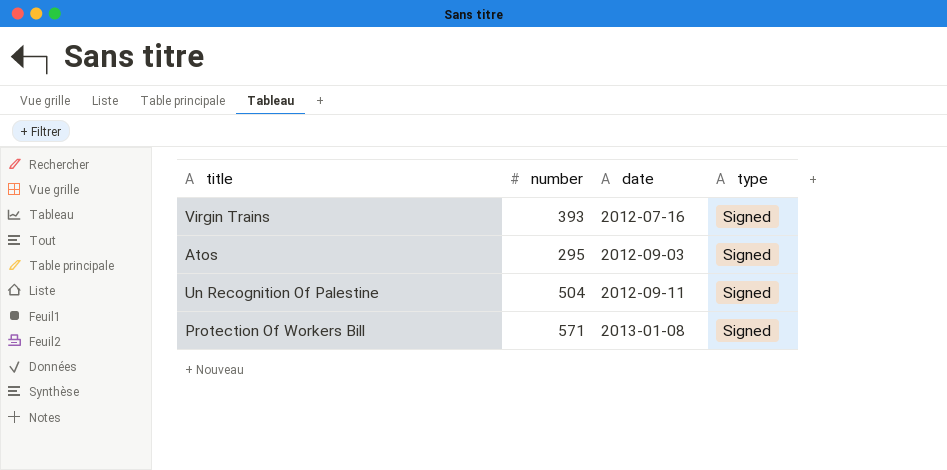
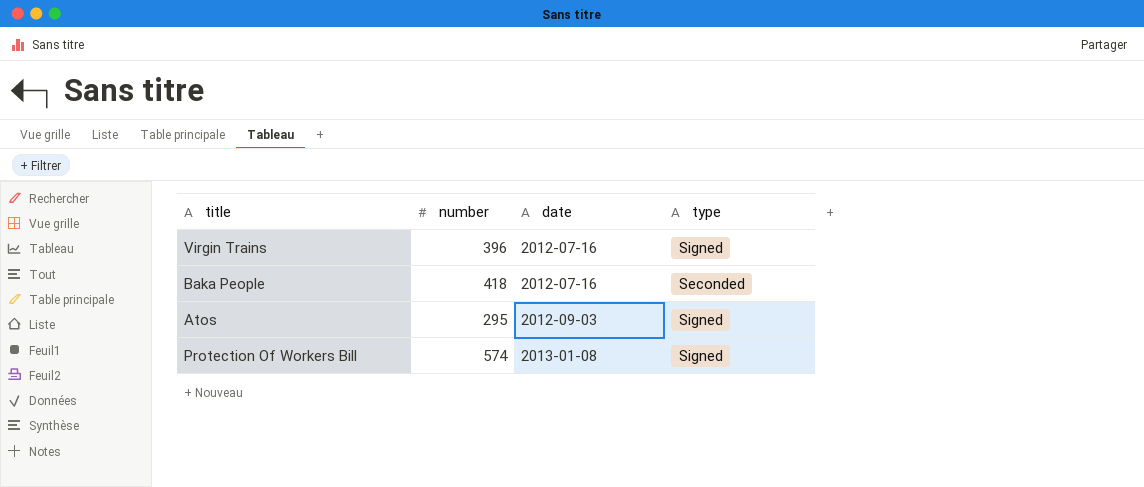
row Un Recognition Of Palestine: 504 | 2012-09-11 | Signed -> none
Virgin Trains | number: 393 -> 396
row Baka People: none -> 418 | 2012-07-16 | Seconded
Protection Of Workers Bill | number: 571 -> 574

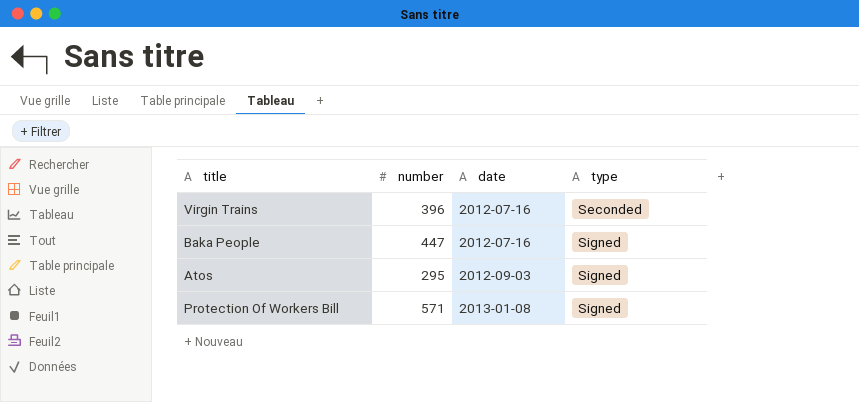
Virgin Trains | type: Signed -> Seconded
Baka People | number: 418 -> 447
Baka People | type: Seconded -> Signed
Protection Of Workers Bill | number: 574 -> 571

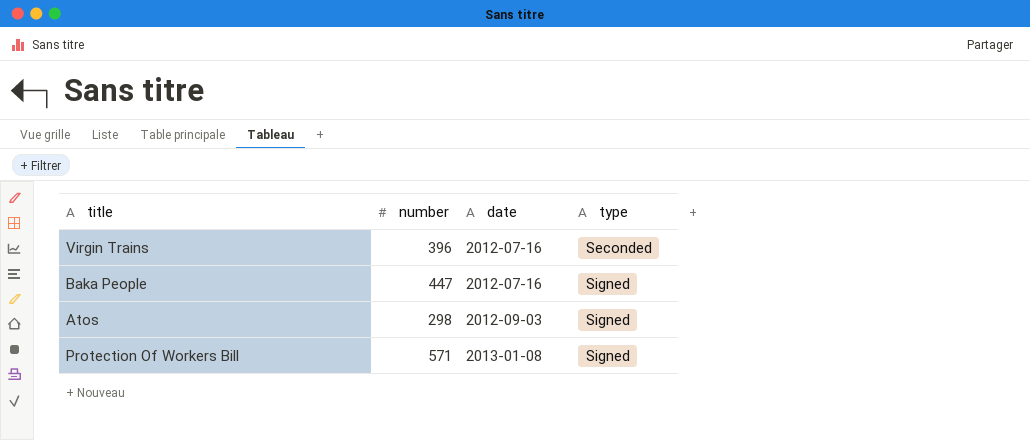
Atos | number: 295 -> 298

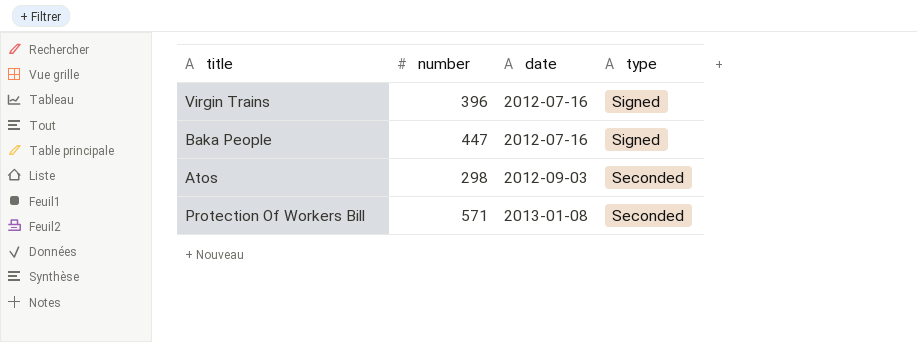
Virgin Trains | type: Seconded -> Signed
Atos | type: Signed -> Seconded
Protection Of Workers Bill | type: Signed -> Seconded

